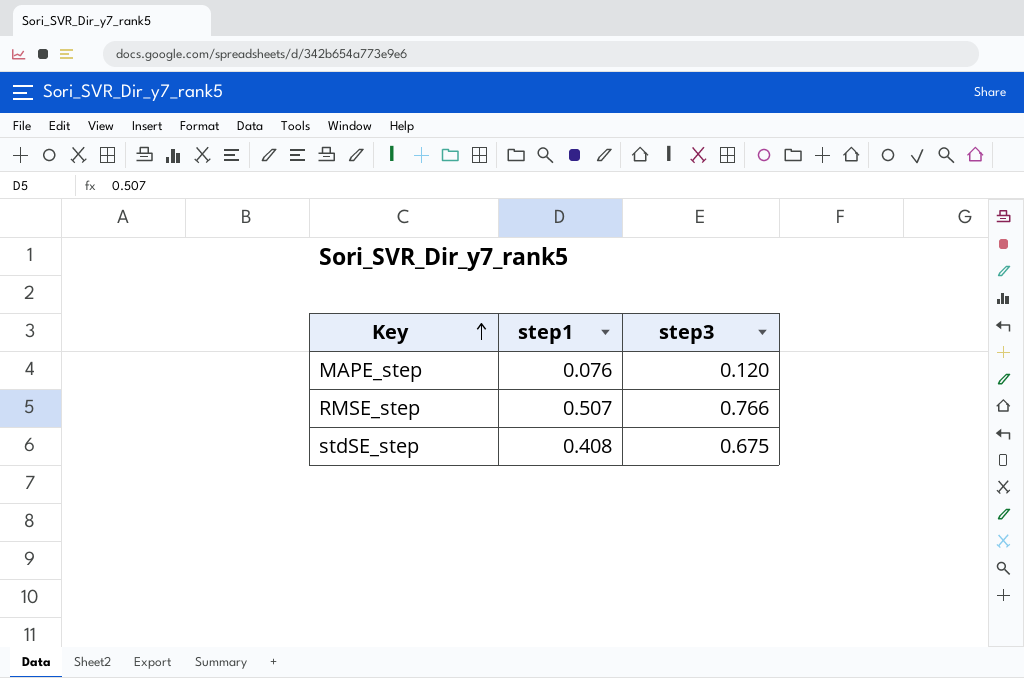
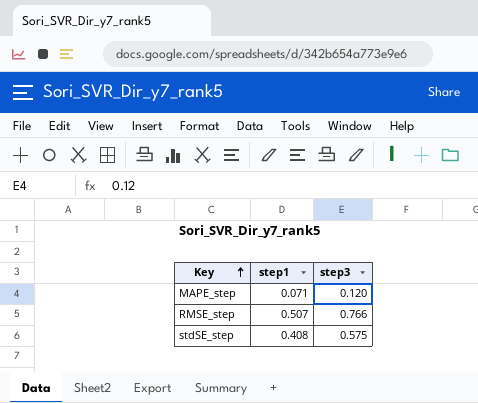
MAPE_step | step1: 0.076 -> 0.071
stdSE_step | step3: 0.675 -> 0.575

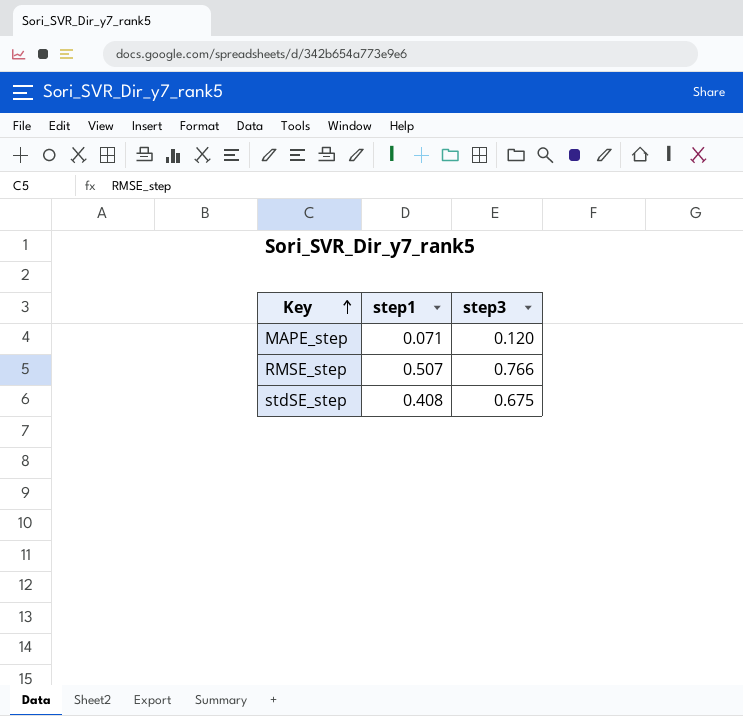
stdSE_step | step3: 0.575 -> 0.675

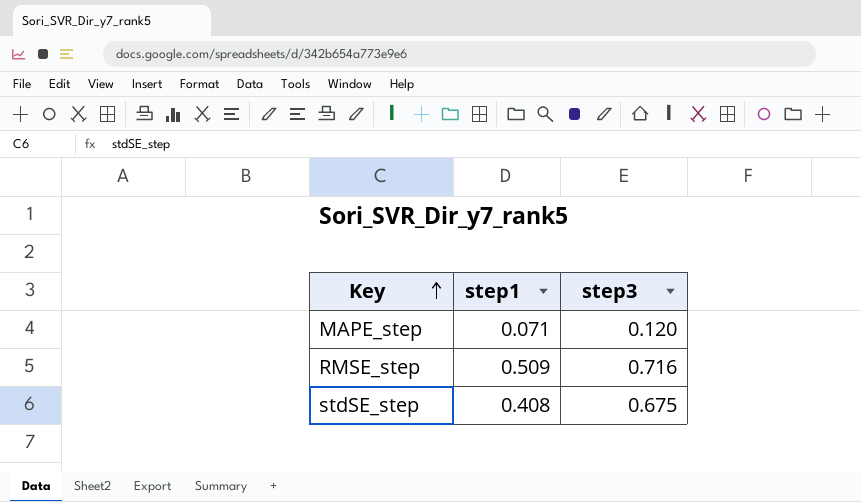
RMSE_step | step1: 0.507 -> 0.509
RMSE_step | step3: 0.766 -> 0.716

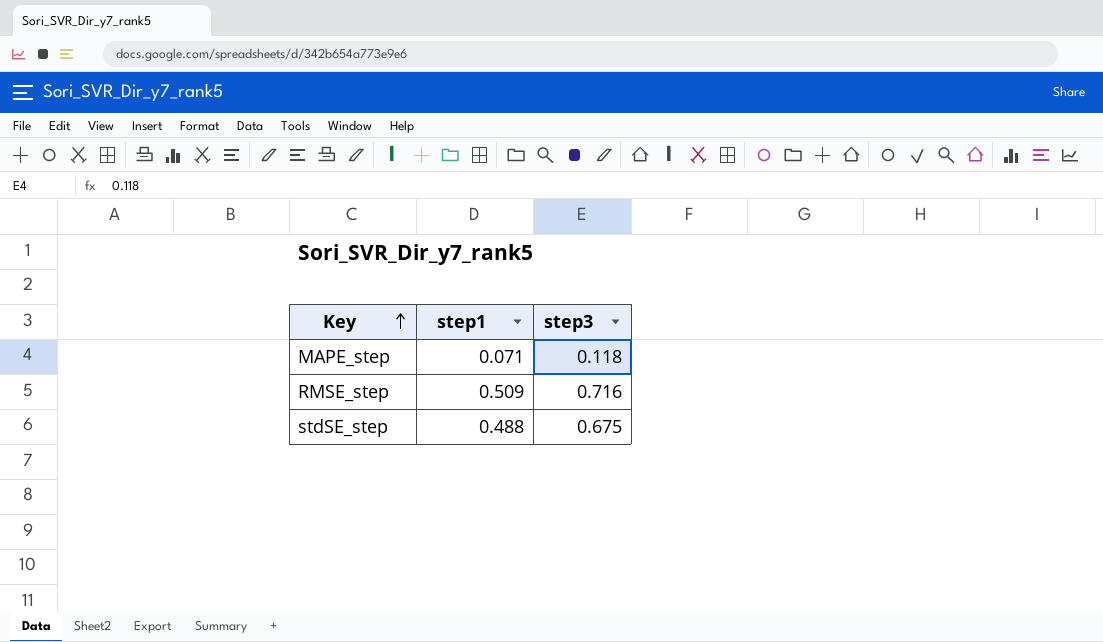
MAPE_step | step3: 0.120 -> 0.118
stdSE_step | step1: 0.408 -> 0.488

